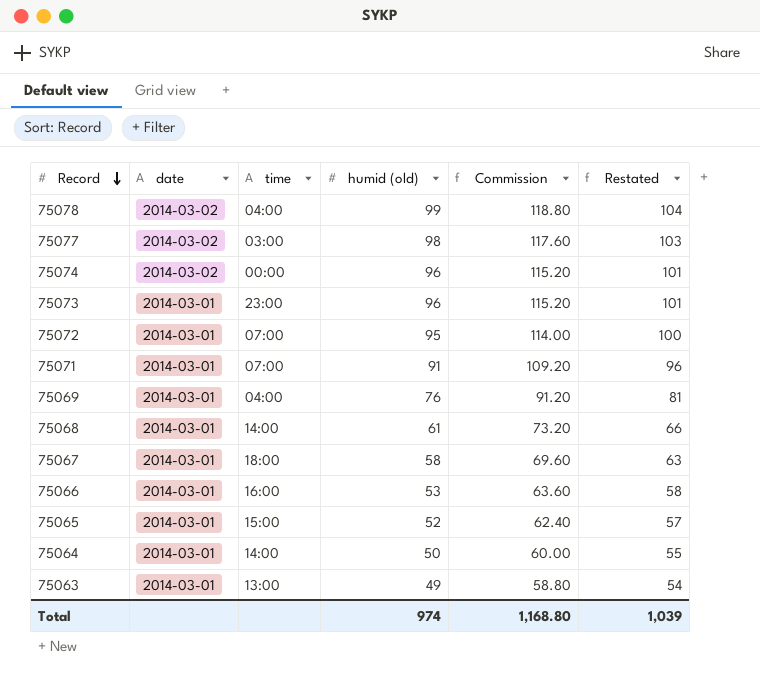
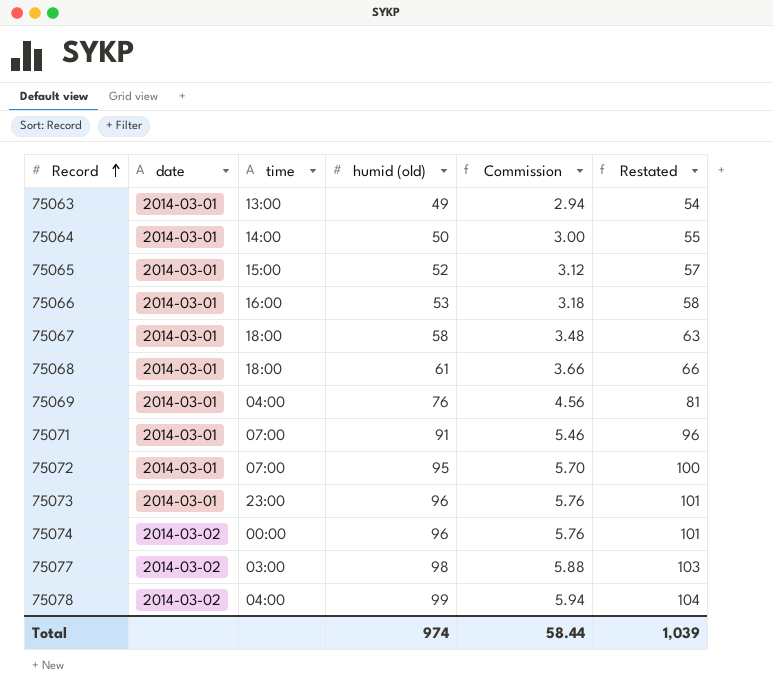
row order: Record descending -> Record ascending
column Commission | formula: [humid (old)] * 1.2 -> [humid (old)] * 0.06
75068 | time: 14:00 -> 18:00
Total | Commission: 1,168.80 -> 58.44

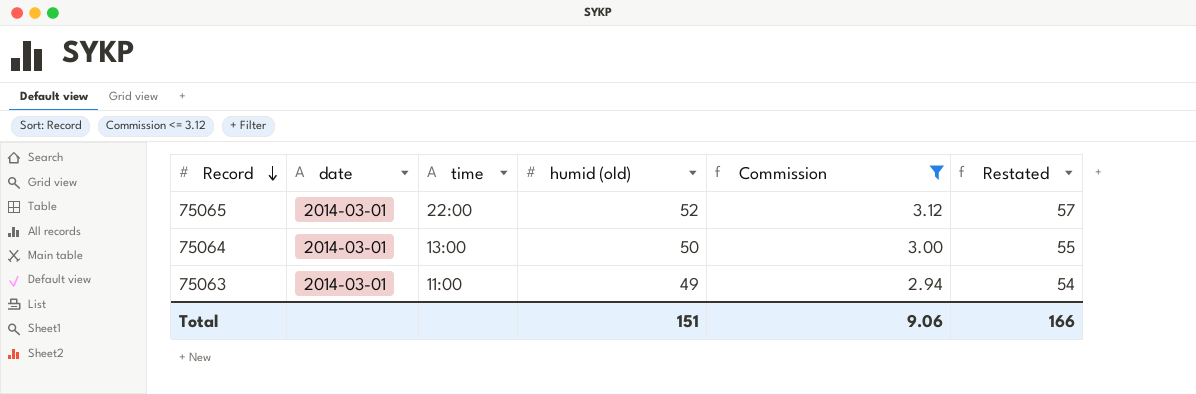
filter: none -> Commission <= 3.12
row order: Record ascending -> Record descending
75065 | time: 15:00 -> 22:00
75064 | time: 14:00 -> 13:00
75063 | time: 13:00 -> 11:00
Total | humid (old): 974 -> 151
Total | Commission: 58.44 -> 9.06
Total | Restated: 1,039 -> 166

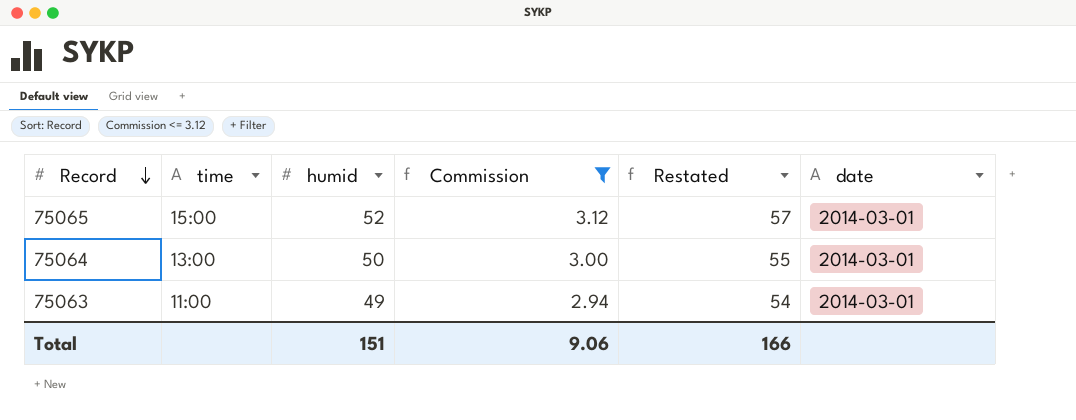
column name: humid (old) -> humid
column date | position: 2 -> 6
75065 | time: 22:00 -> 15:00

